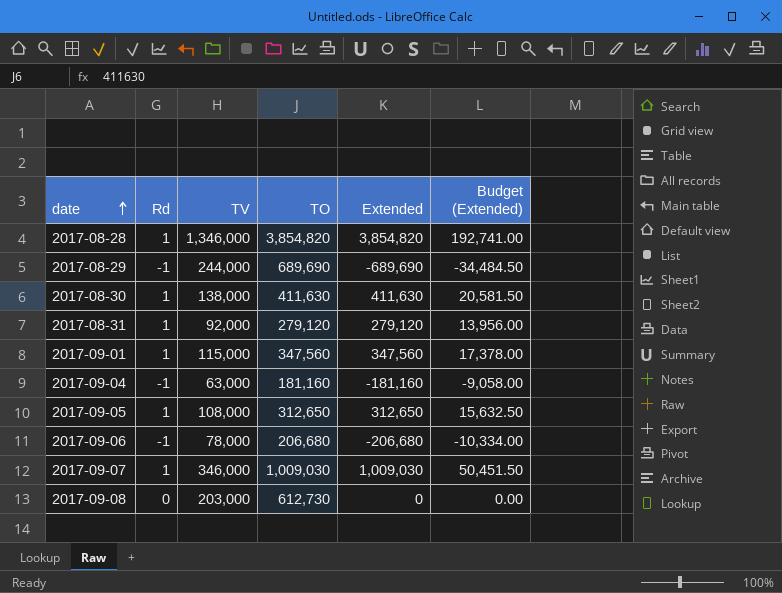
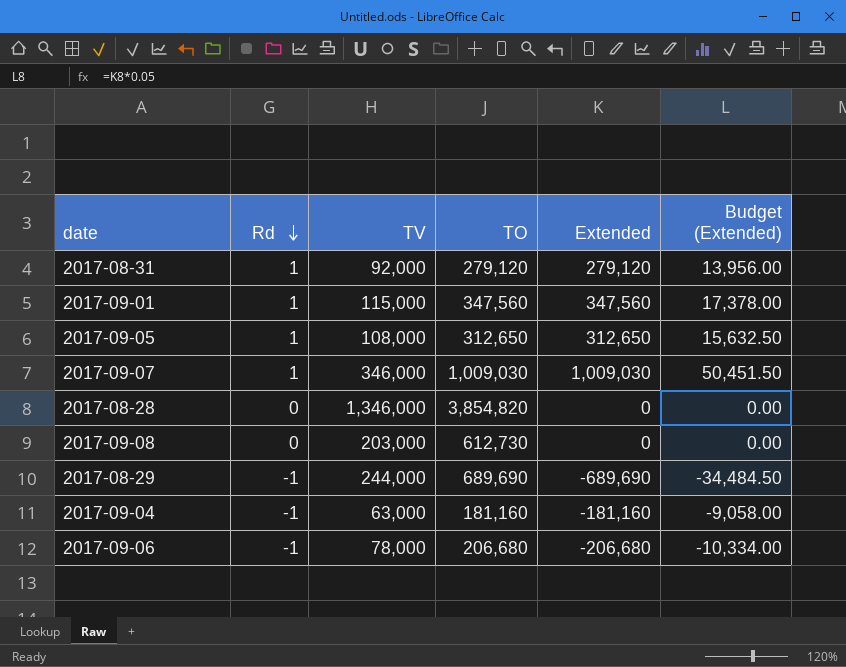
row order: date ascending -> Rd descending
row 2017-08-30: 1 | 138,000 | 411,630 | 411,630 | 20,581.50 -> none
2017-08-28 | Rd: 1 -> 0
2017-08-28 | Extended: 3,854,820 -> 0
2017-08-28 | Budget (Extended): 192,741.00 -> 0.00

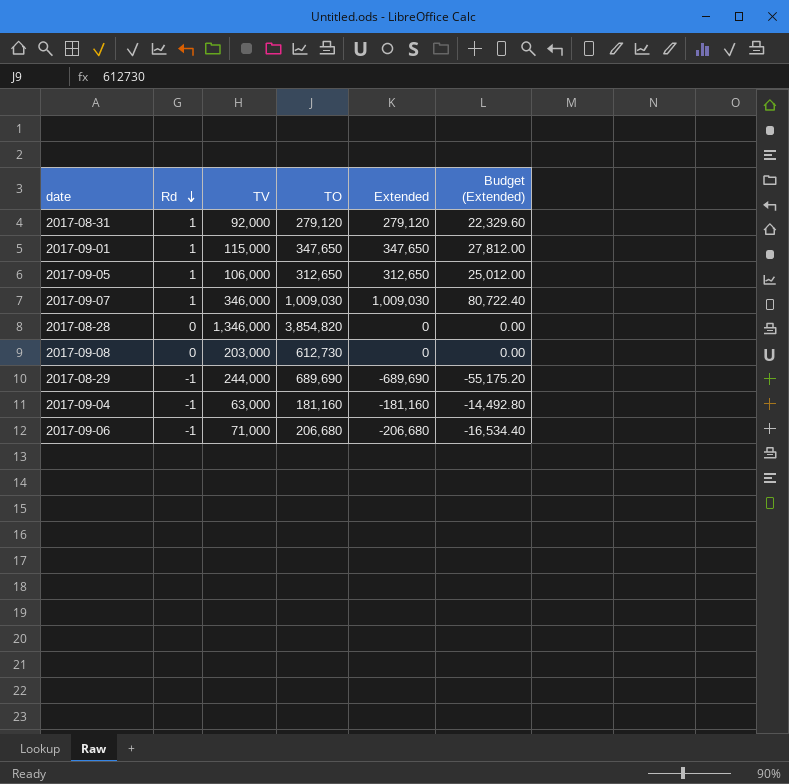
column Budget (Extended) | formula: [Extended] * 0.05 -> [Extended] * 0.08
2017-09-01 | TO: 347,560 -> 347,650
2017-09-01 | Extended: 347,560 -> 347,650
2017-09-05 | TV: 108,000 -> 106,000
2017-09-06 | TV: 78,000 -> 71,000

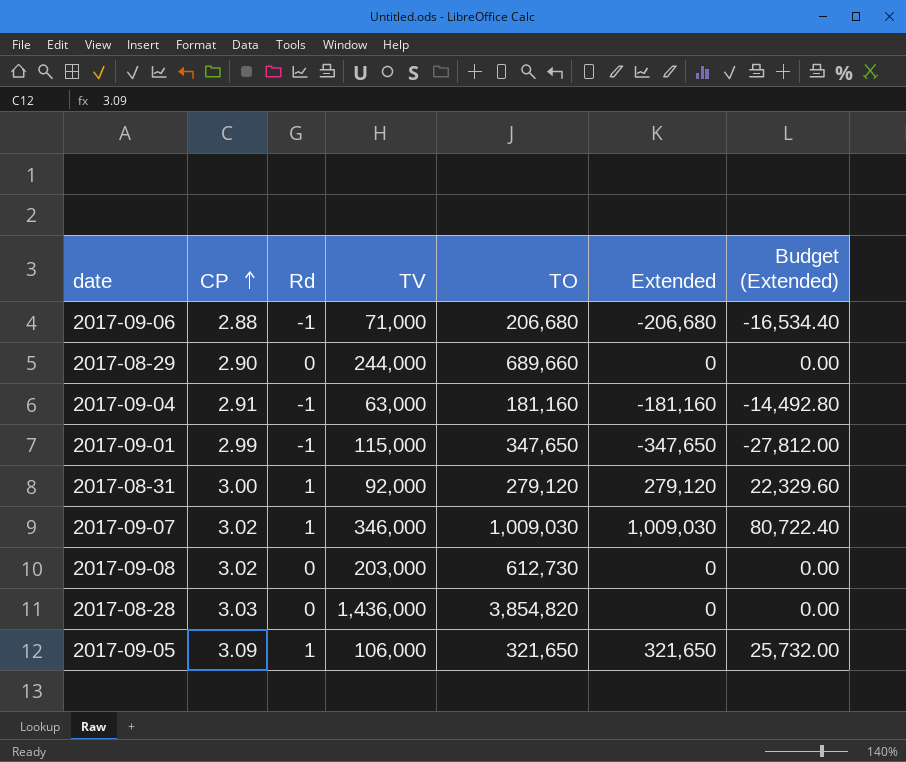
row order: Rd descending -> CP ascending
column CP | position: none -> 2
2017-08-29 | Rd: -1 -> 0
2017-08-29 | TO: 689,690 -> 689,660
2017-08-29 | Extended: -689,690 -> 0
2017-08-29 | Budget (Extended): -55,175.20 -> 0.00
2017-09-01 | Rd: 1 -> -1
2017-09-01 | Extended: 347,650 -> -347,650
2017-09-01 | Budget (Extended): 27,812.00 -> -27,812.00
2017-08-28 | TV: 1,346,000 -> 1,436,000
2017-09-05 | TO: 312,650 -> 321,650
2017-09-05 | Extended: 312,650 -> 321,650
2017-09-05 | Budget (Extended): 25,012.00 -> 25,732.00

